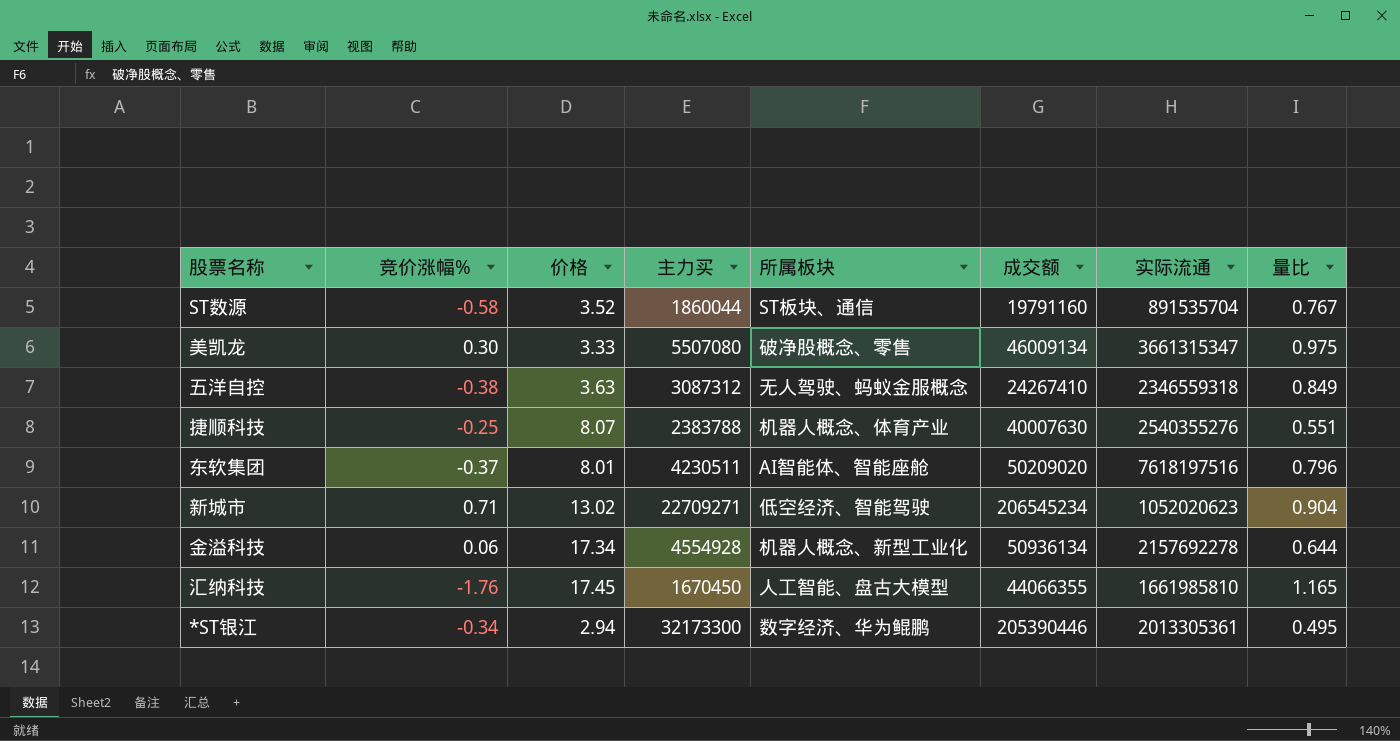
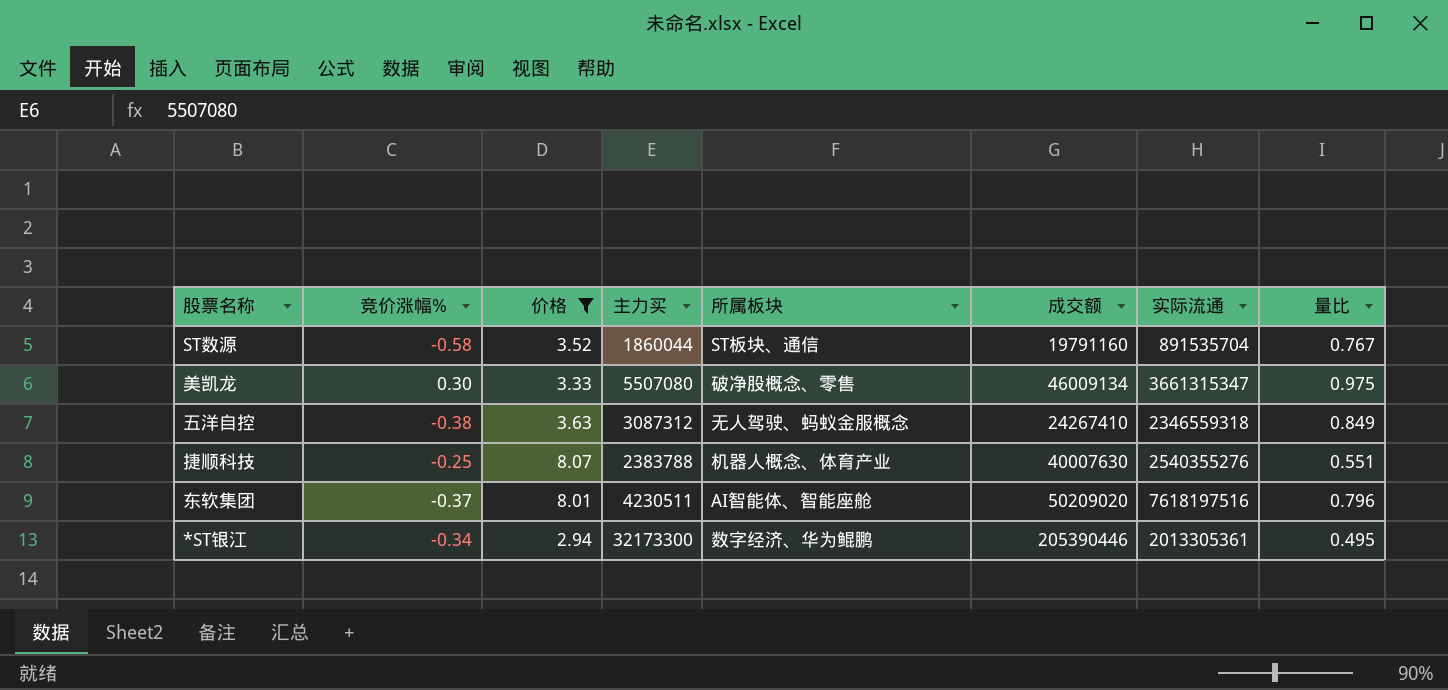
filter: none -> 价格 <= 8.07

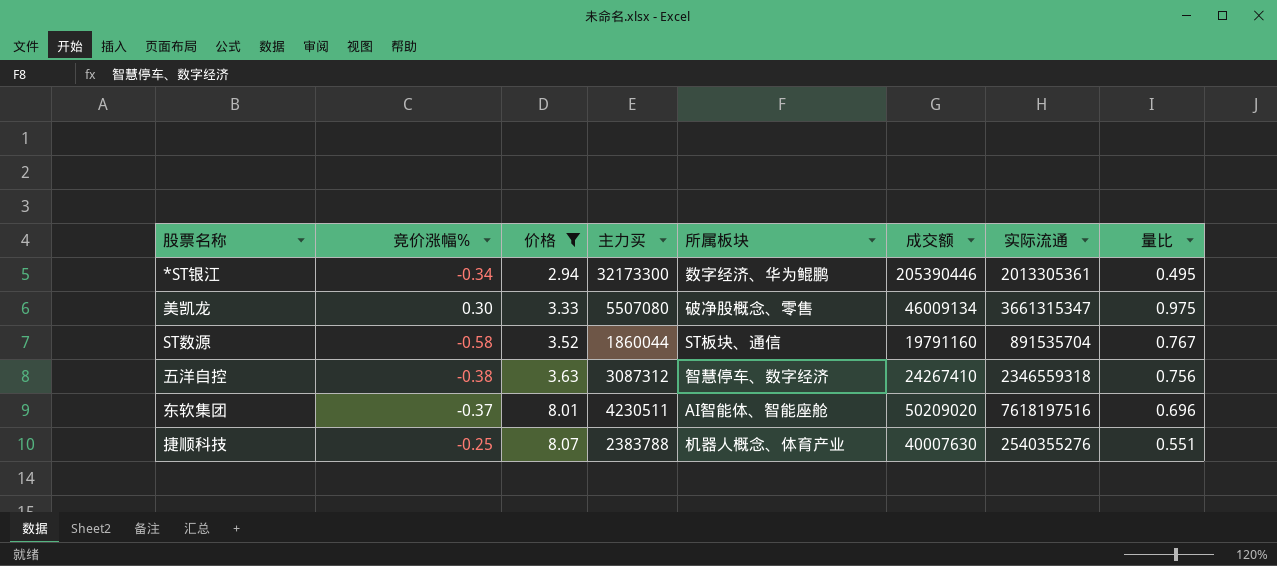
row order: none -> 价格 ascending
五洋自控 | 所属板块: 无人驾驶、蚂蚁金服概念 -> 智慧停车、数字经济
五洋自控 | 量比: 0.849 -> 0.756
东软集团 | 量比: 0.796 -> 0.696

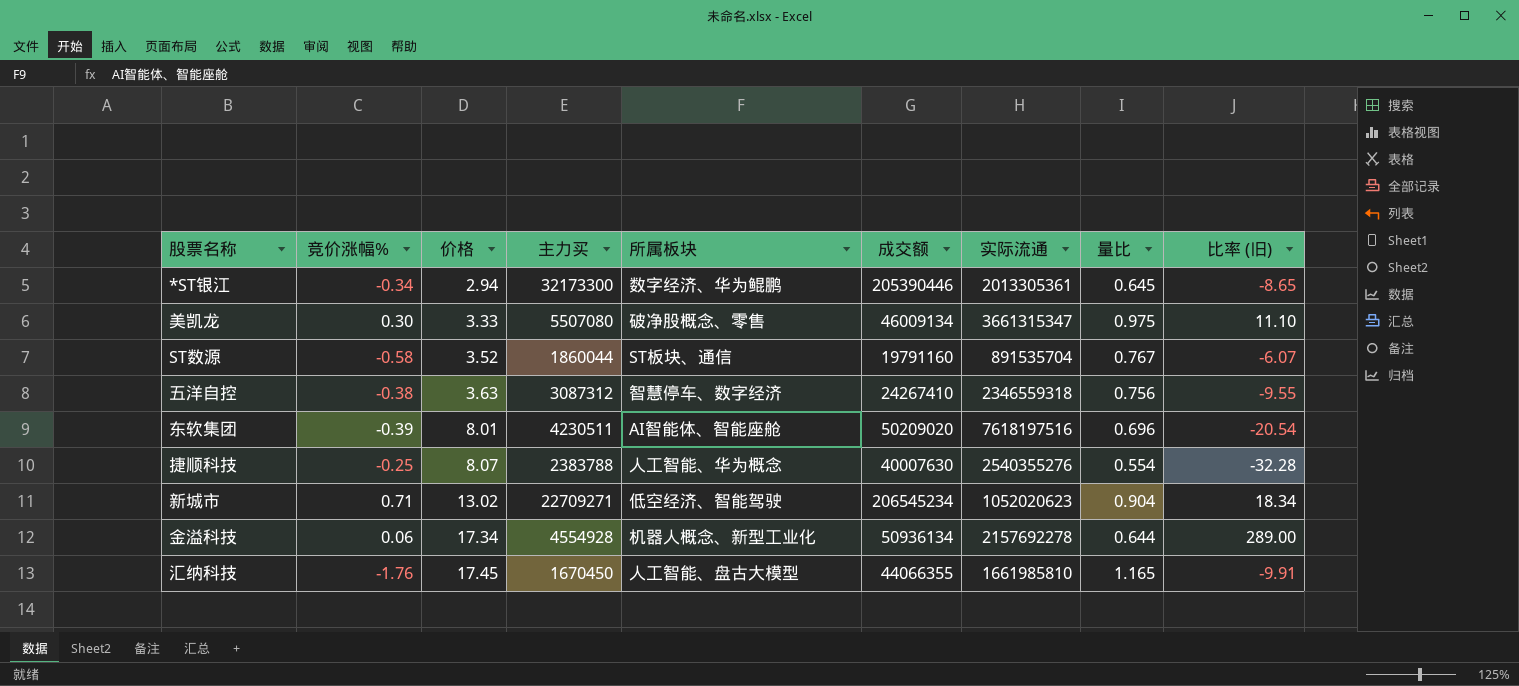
filter: 价格 <= 8.07 -> none
column 比率 (旧) | formula: none -> [价格] / [竞价涨幅%]
*ST银江 | 量比: 0.495 -> 0.645
东软集团 | 竞价涨幅%: -0.37 -> -0.39
捷顺科技 | 所属板块: 机器人概念、体育产业 -> 人工智能、华为概念
捷顺科技 | 量比: 0.551 -> 0.554

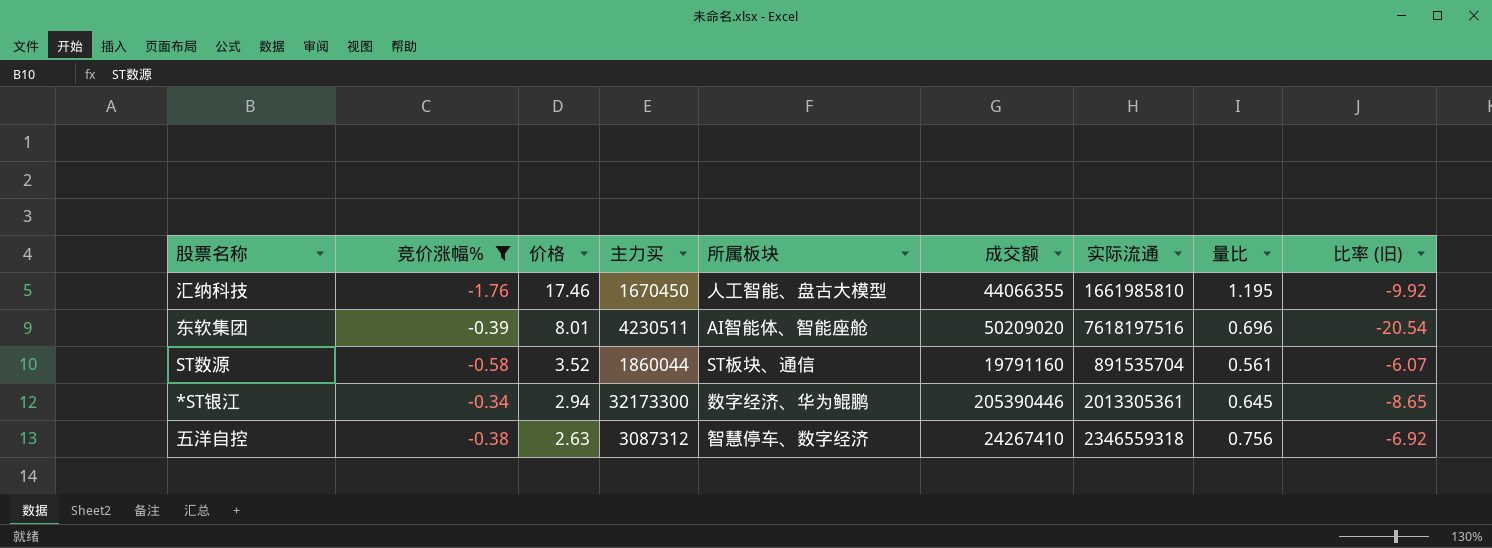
filter: none -> 竞价涨幅% <= -0.34
row order: 价格 ascending -> 价格 descending
汇纳科技 | 价格: 17.45 -> 17.46
汇纳科技 | 量比: 1.165 -> 1.195
汇纳科技 | 比率 (旧): -9.91 -> -9.92
ST数源 | 量比: 0.767 -> 0.561
五洋自控 | 价格: 3.63 -> 2.63
五洋自控 | 比率 (旧): -9.55 -> -6.92

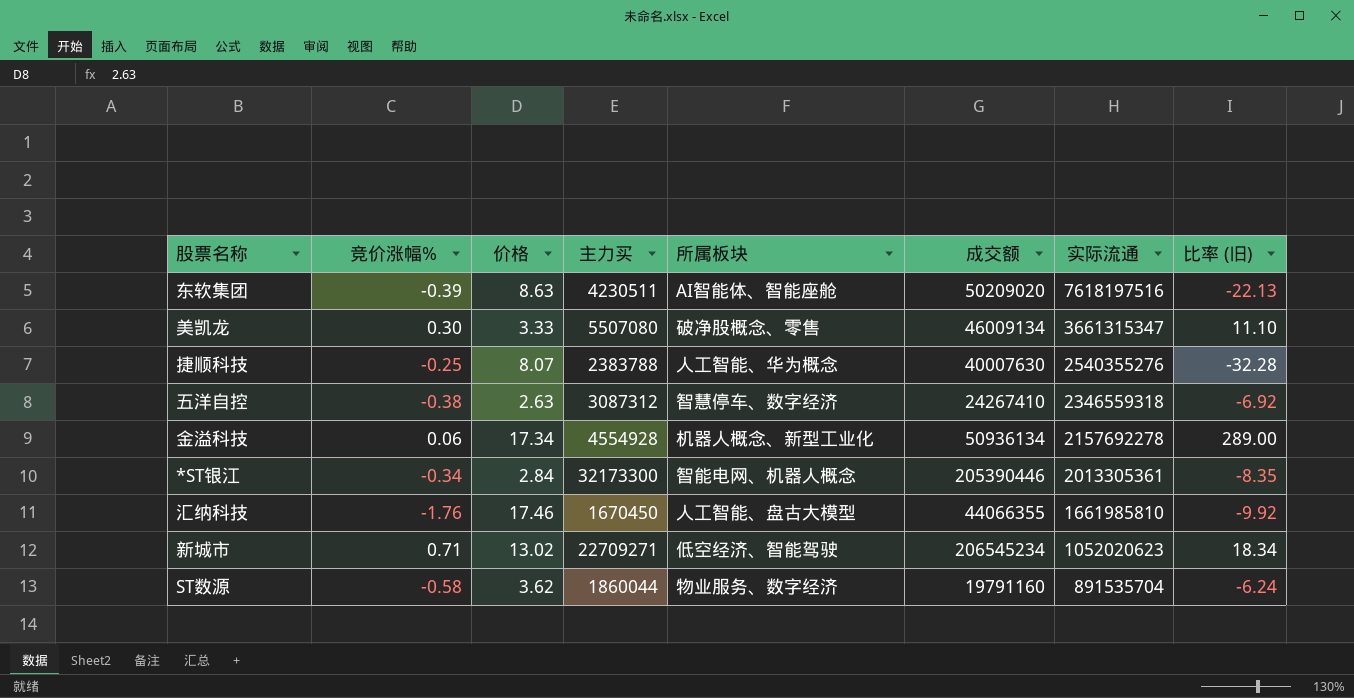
filter: 竞价涨幅% <= -0.34 -> none
row order: 价格 descending -> 实际流通 descending
column 量比 | position: 8 -> none
东软集团 | 价格: 8.01 -> 8.63
东软集团 | 比率 (旧): -20.54 -> -22.13
*ST银江 | 价格: 2.94 -> 2.84
*ST银江 | 所属板块: 数字经济、华为鲲鹏 -> 智能电网、机器人概念
*ST银江 | 比率 (旧): -8.65 -> -8.35
ST数源 | 价格: 3.52 -> 3.62
ST数源 | 所属板块: ST板块、通信 -> 物业服务、数字经济
ST数源 | 比率 (旧): -6.07 -> -6.24

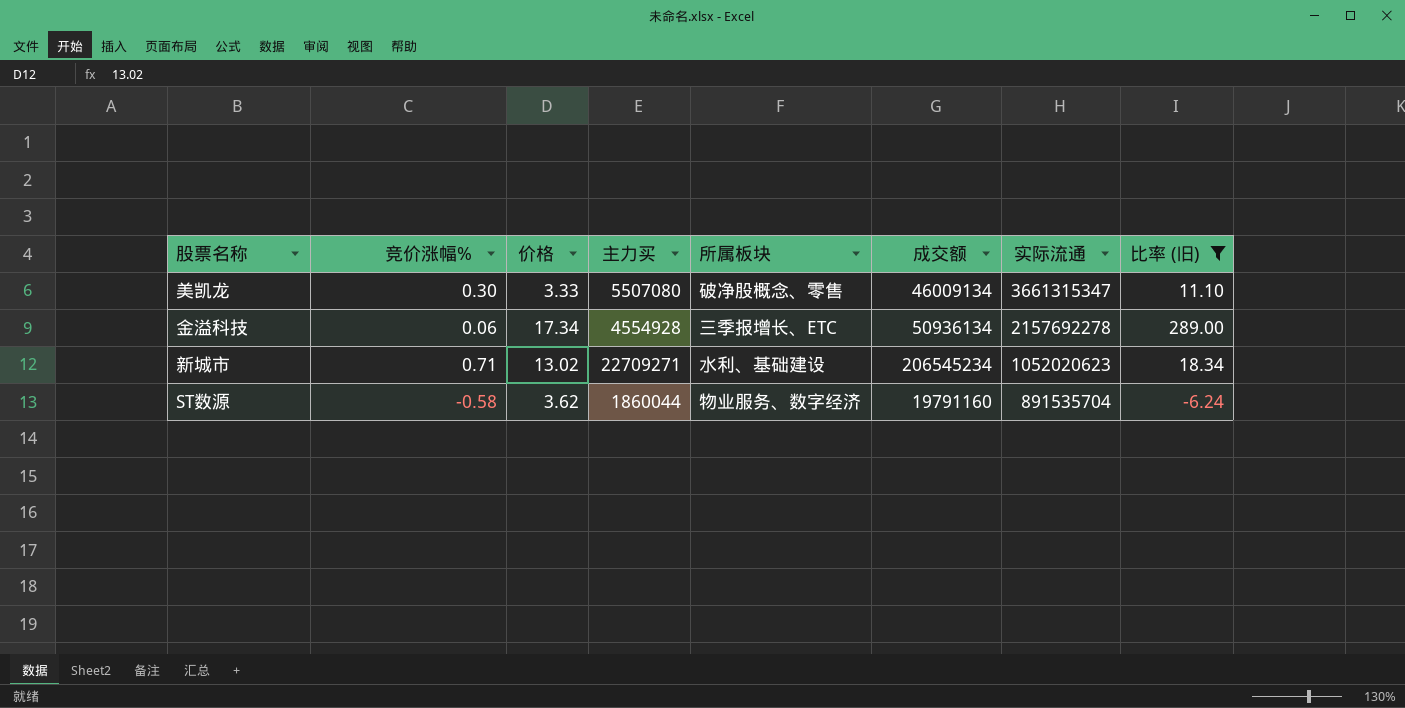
filter: none -> 比率 (旧) >= -6.24
金溢科技 | 所属板块: 机器人概念、新型工业化 -> 三季报增长、ETC
新城市 | 所属板块: 低空经济、智能驾驶 -> 水利、基础建设

